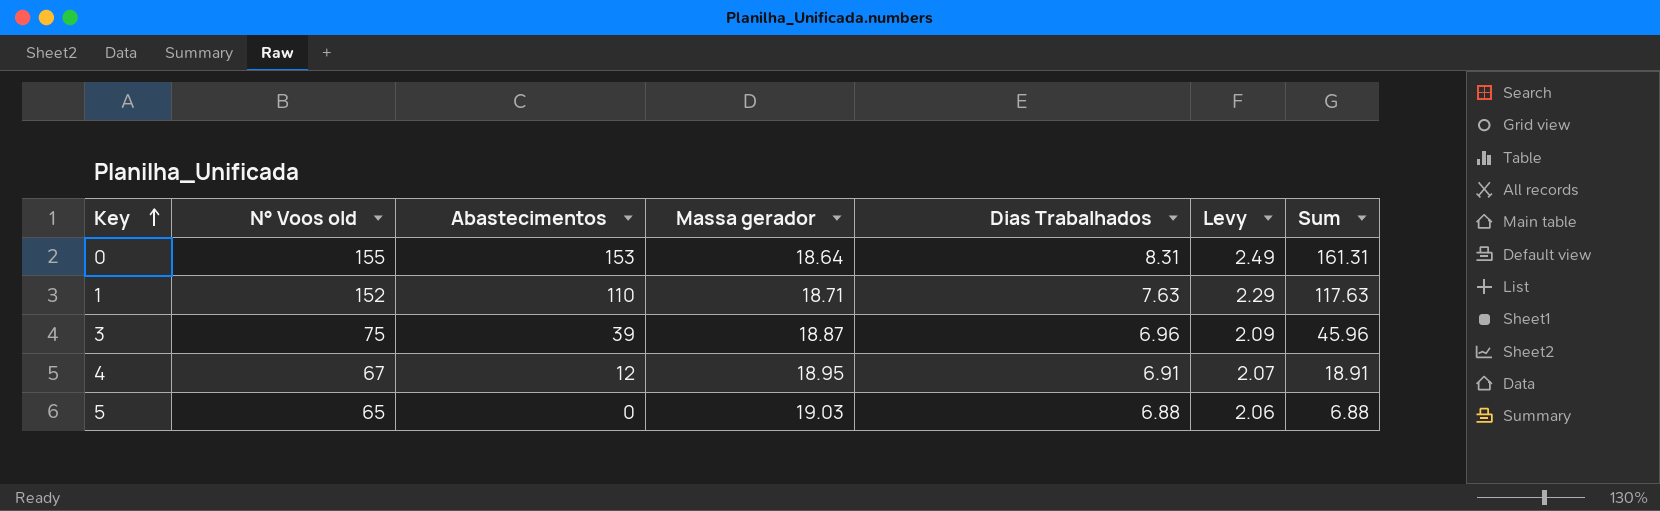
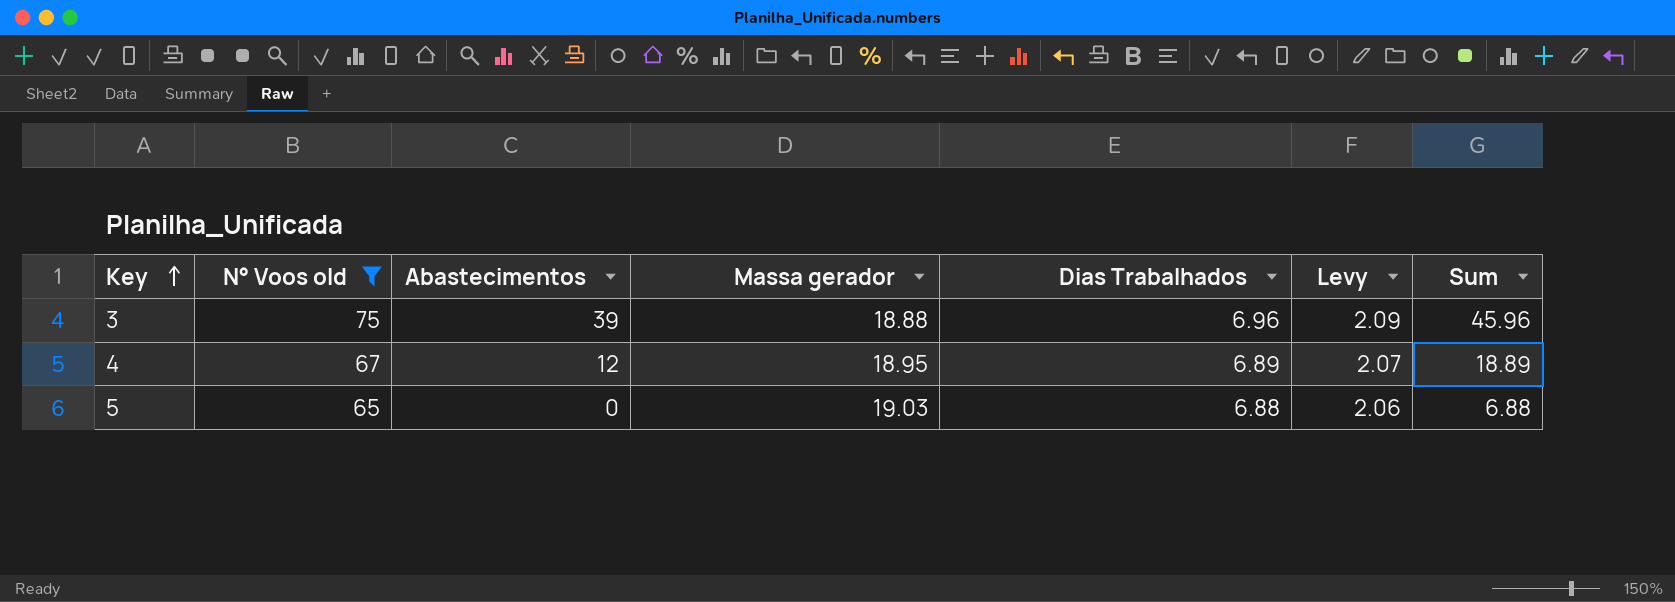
filter: none -> N° Voos old <= 75
3 | Massa gerador: 18.87 -> 18.88
4 | Dias Trabalhados: 6.91 -> 6.89
4 | Sum: 18.91 -> 18.89

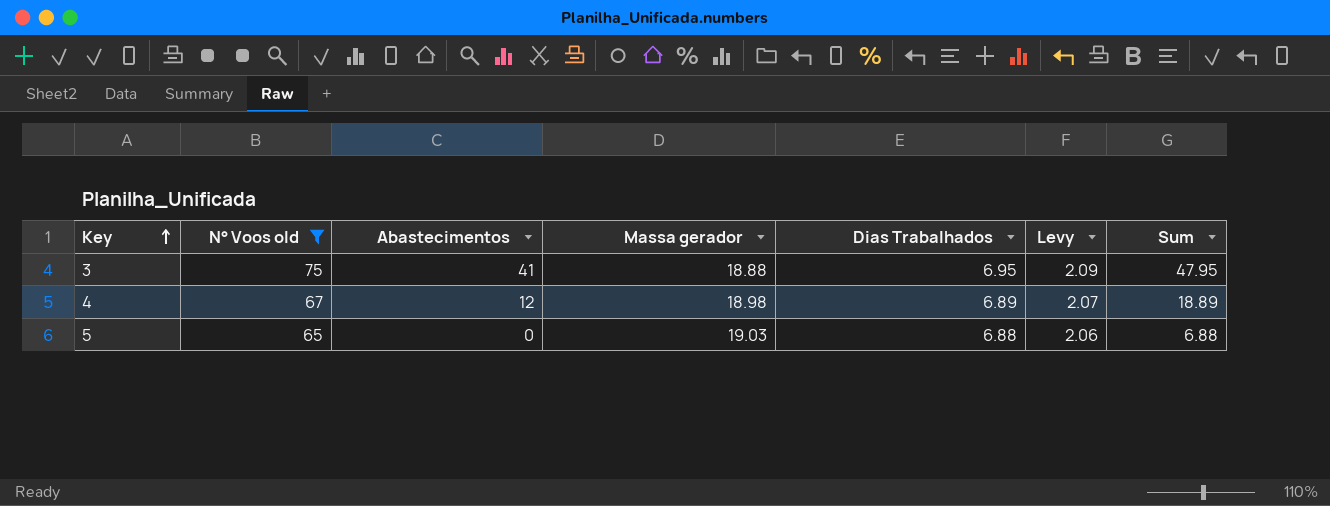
3 | Abastecimentos: 39 -> 41
3 | Dias Trabalhados: 6.96 -> 6.95
3 | Sum: 45.96 -> 47.95
4 | Massa gerador: 18.95 -> 18.98

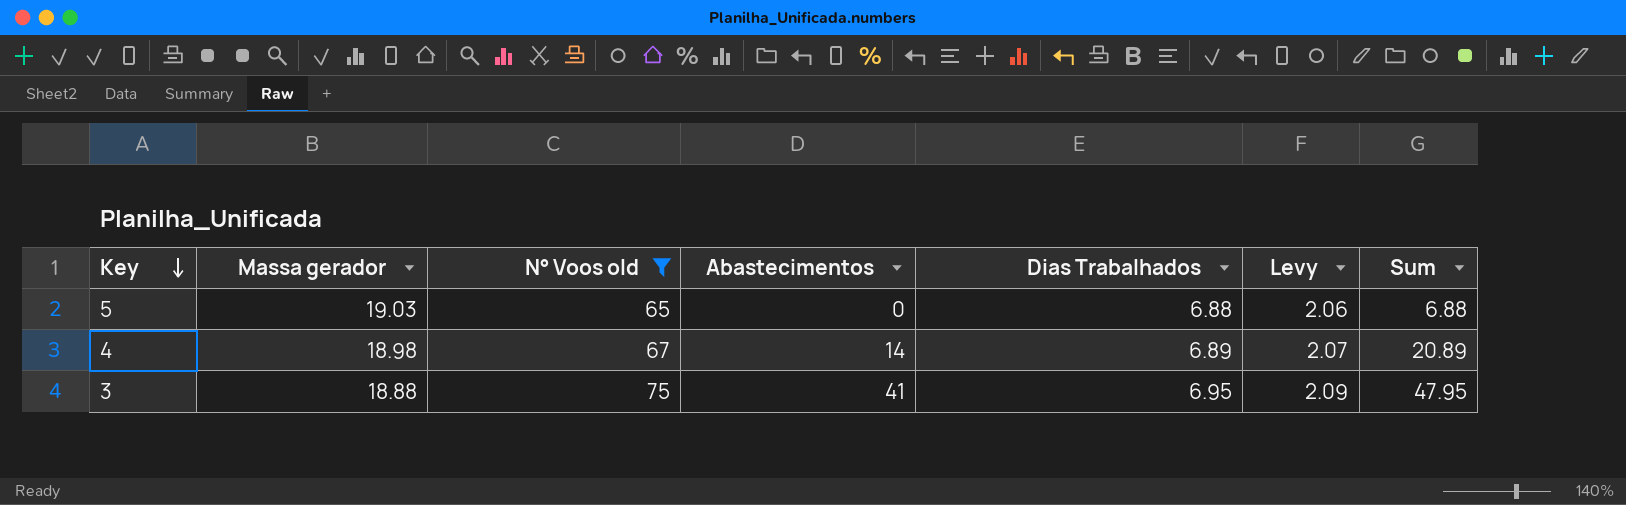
row order: Key ascending -> Key descending
column Massa gerador | position: 4 -> 2
4 | Abastecimentos: 12 -> 14
4 | Sum: 18.89 -> 20.89

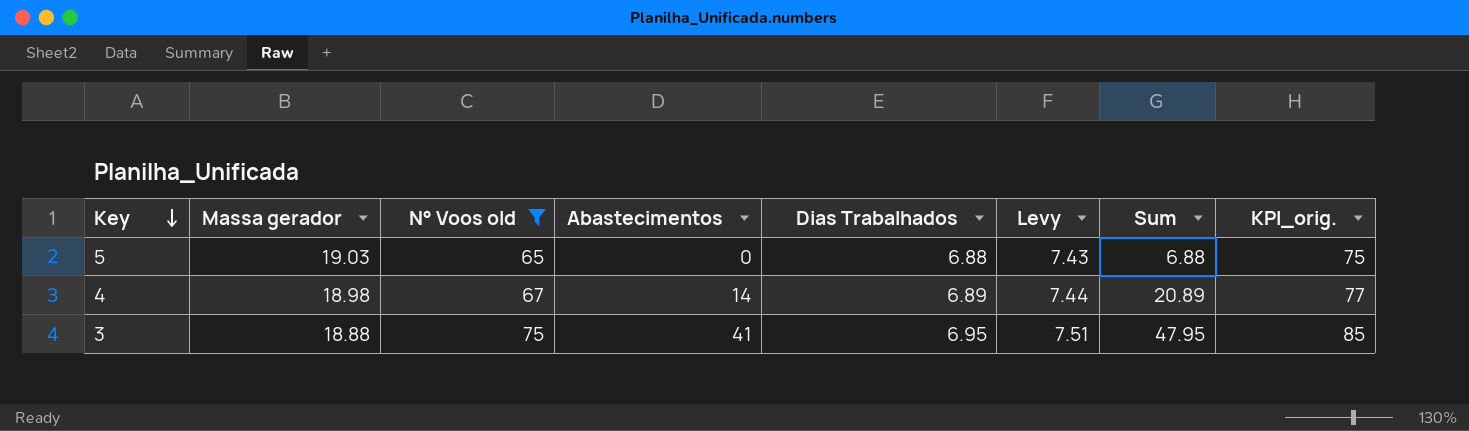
column Levy | formula: [Dias Trabalhados] * 0.3 -> [Dias Trabalhados] * 1.08
column KPI_orig. | formula: none -> [N° Voos old] + 10

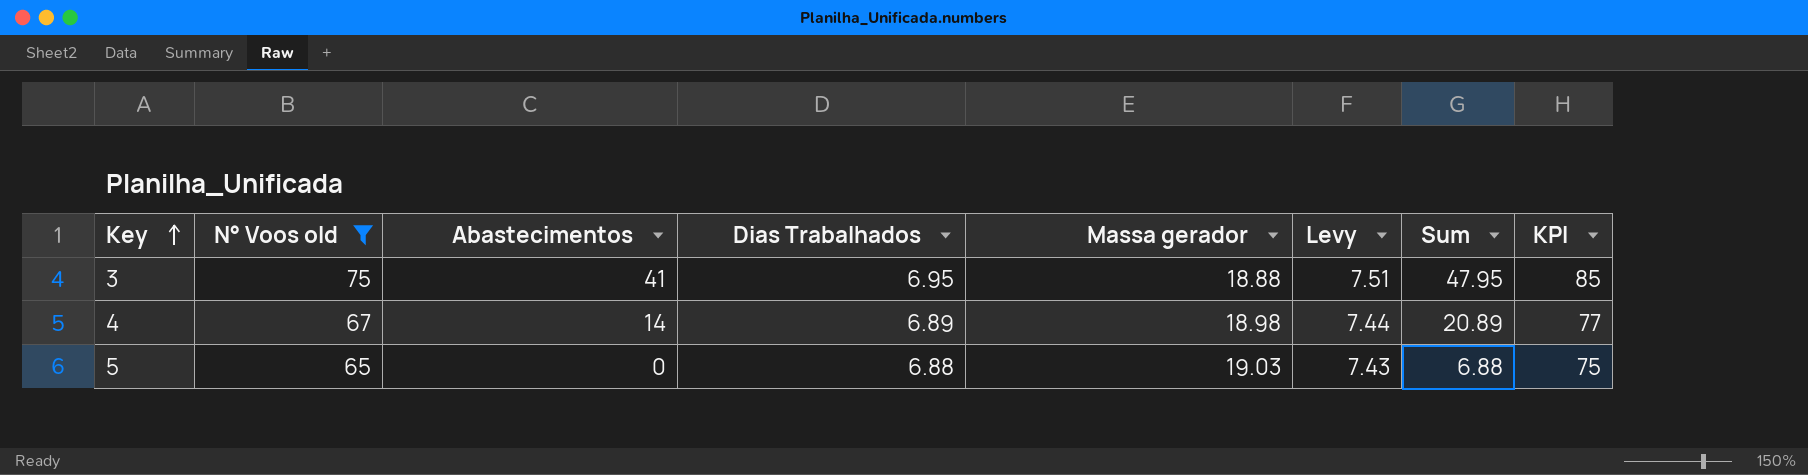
row order: Key descending -> Key ascending
column Massa gerador | position: 2 -> 5
column name: KPI_orig. -> KPI

